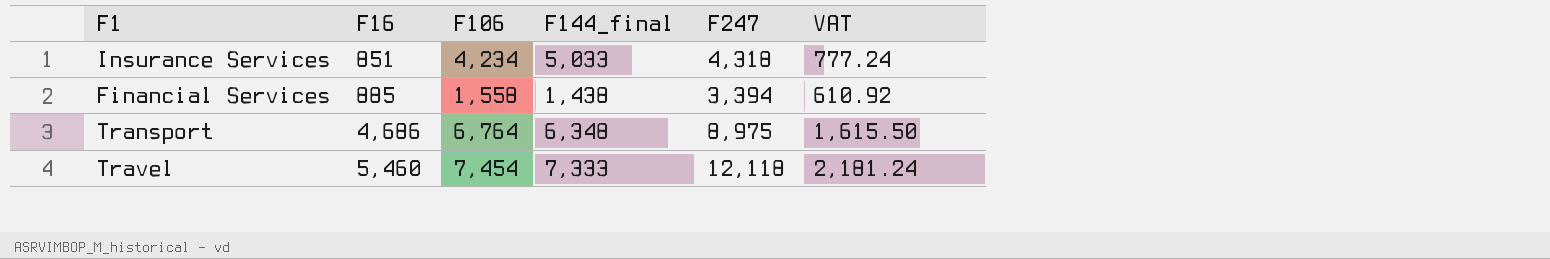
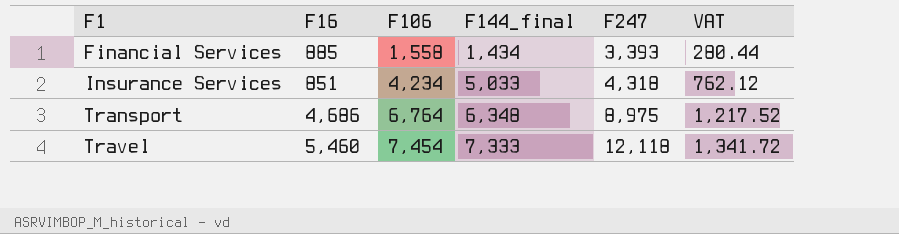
row order: F16 ascending -> F1 ascending
column VAT | formula: [F247] * 0.18 -> [F106] * 0.18
Financial Services | F144_final: 1,438 -> 1,434
Financial Services | F247: 3,394 -> 3,393

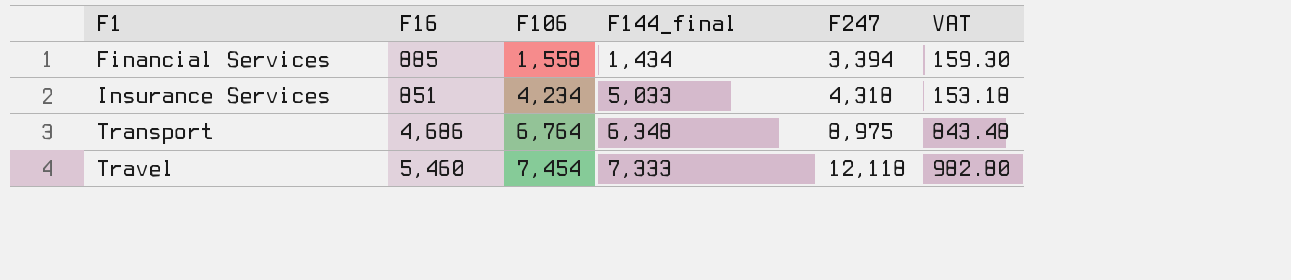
column VAT | formula: [F106] * 0.18 -> [F16] * 0.18
Financial Services | F247: 3,393 -> 3,394

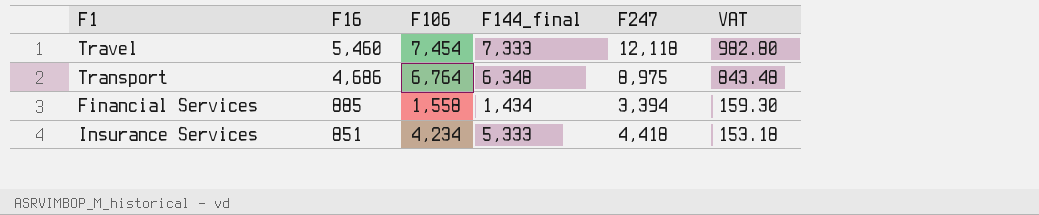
row order: F1 ascending -> F16 descending
Insurance Services | F144_final: 5,033 -> 5,333
Insurance Services | F247: 4,318 -> 4,418

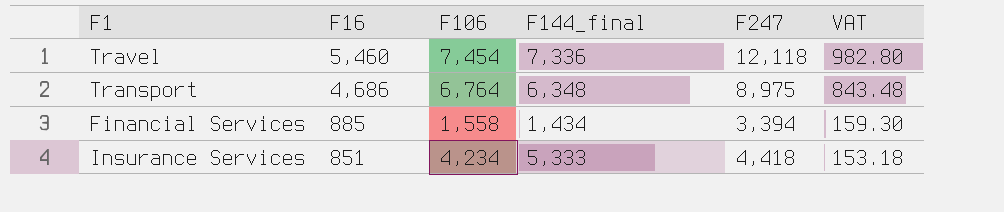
Travel | F144_final: 7,333 -> 7,336

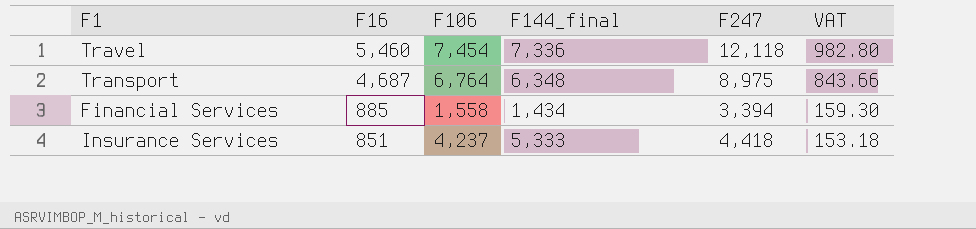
Transport | F16: 4,686 -> 4,687
Transport | VAT: 843.48 -> 843.66
Insurance Services | F106: 4,234 -> 4,237

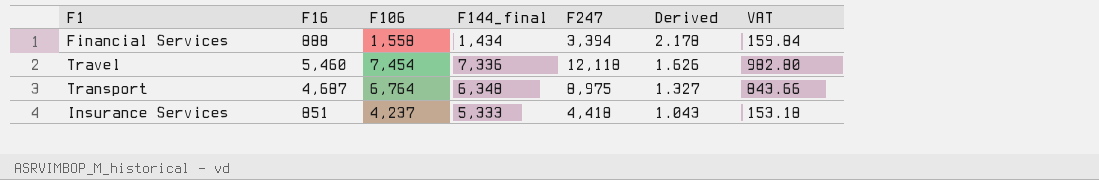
row order: F16 descending -> Derived descending
column Derived | formula: none -> [F247] / [F106]
Financial Services | F16: 885 -> 888
Financial Services | VAT: 159.30 -> 159.84

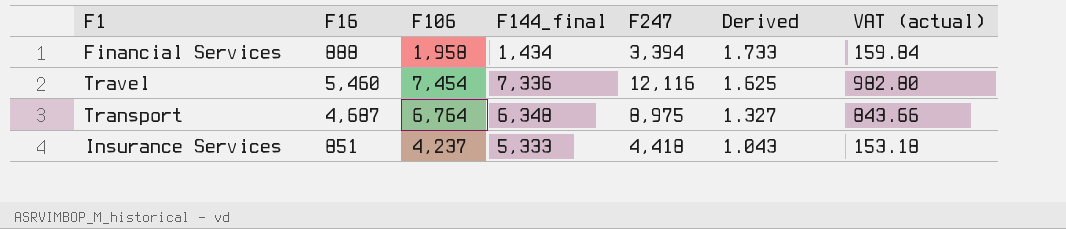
column name: VAT -> VAT (actual)
Financial Services | F106: 1,558 -> 1,958
Financial Services | Derived: 2.178 -> 1.733
Travel | F247: 12,118 -> 12,116
Travel | Derived: 1.626 -> 1.625

